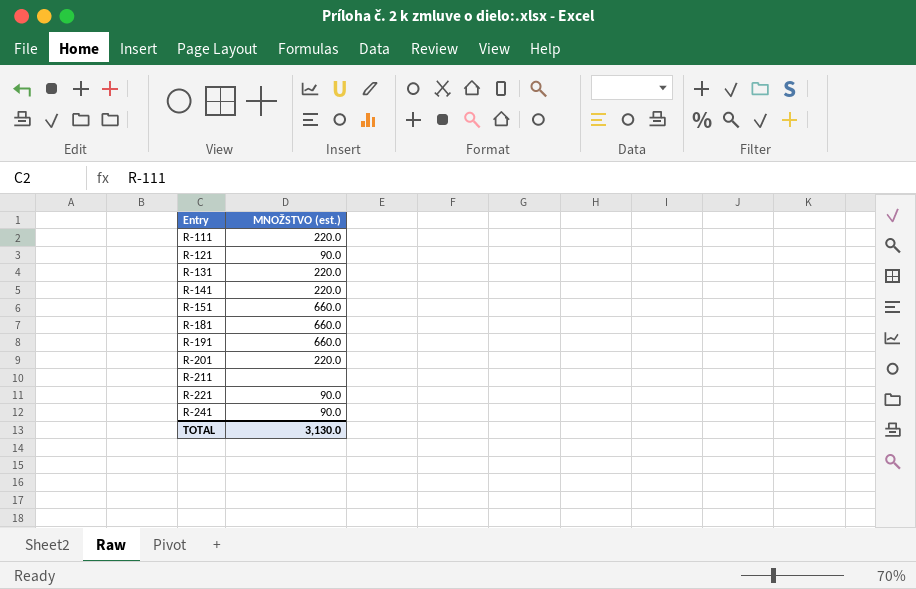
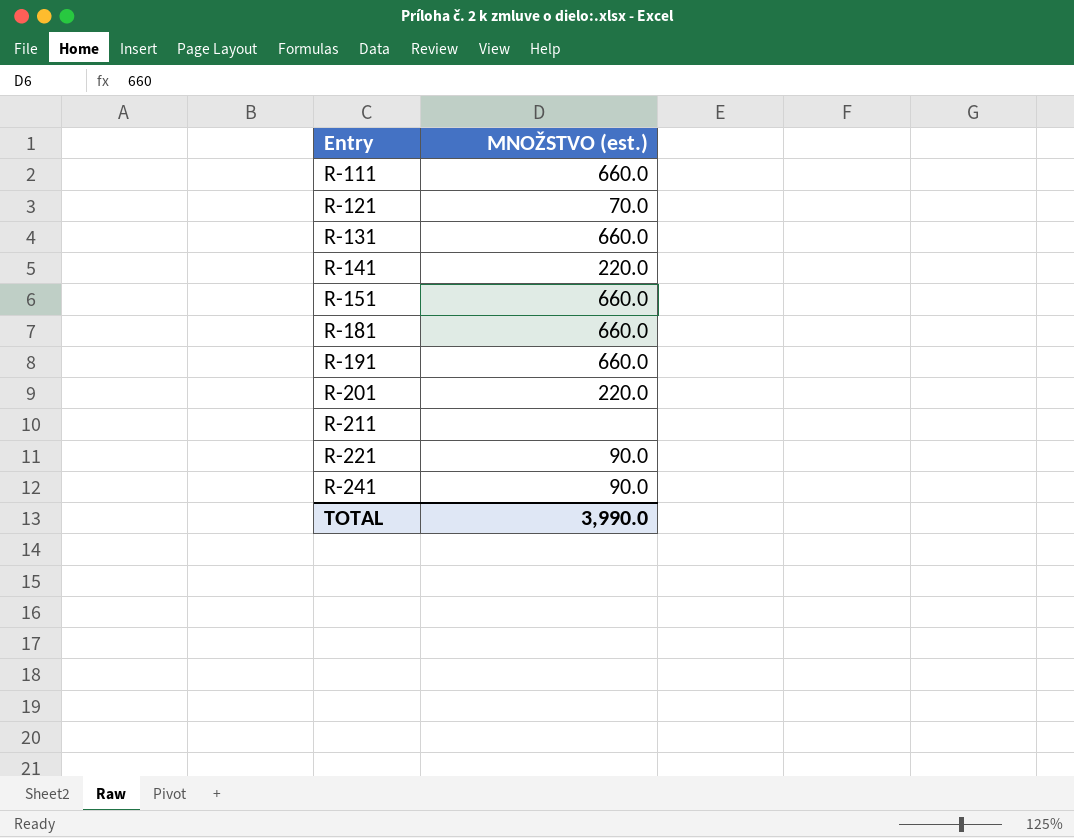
R-111 | MNOŽSTVO (est.): 220.0 -> 660.0
R-121 | MNOŽSTVO (est.): 90.0 -> 70.0
R-131 | MNOŽSTVO (est.): 220.0 -> 660.0
TOTAL | MNOŽSTVO (est.): 3,130.0 -> 3,990.0

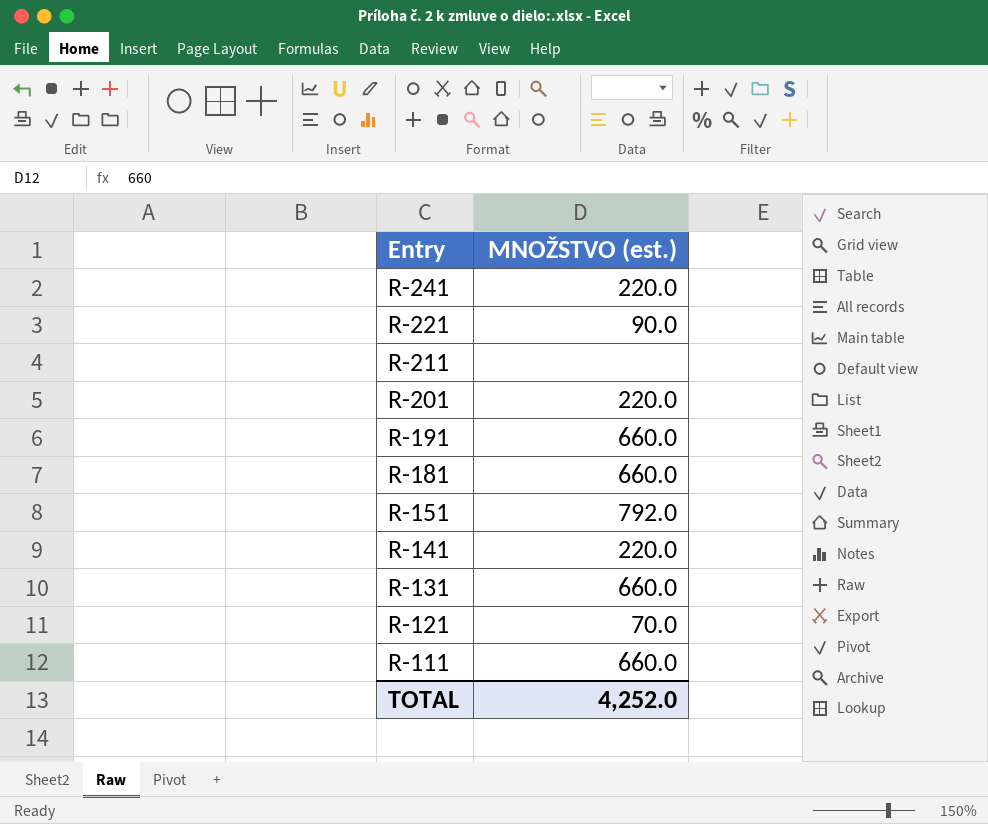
row order: Entry ascending -> Entry descending
R-241 | MNOŽSTVO (est.): 90.0 -> 220.0
R-151 | MNOŽSTVO (est.): 660.0 -> 792.0
TOTAL | MNOŽSTVO (est.): 3,990.0 -> 4,252.0

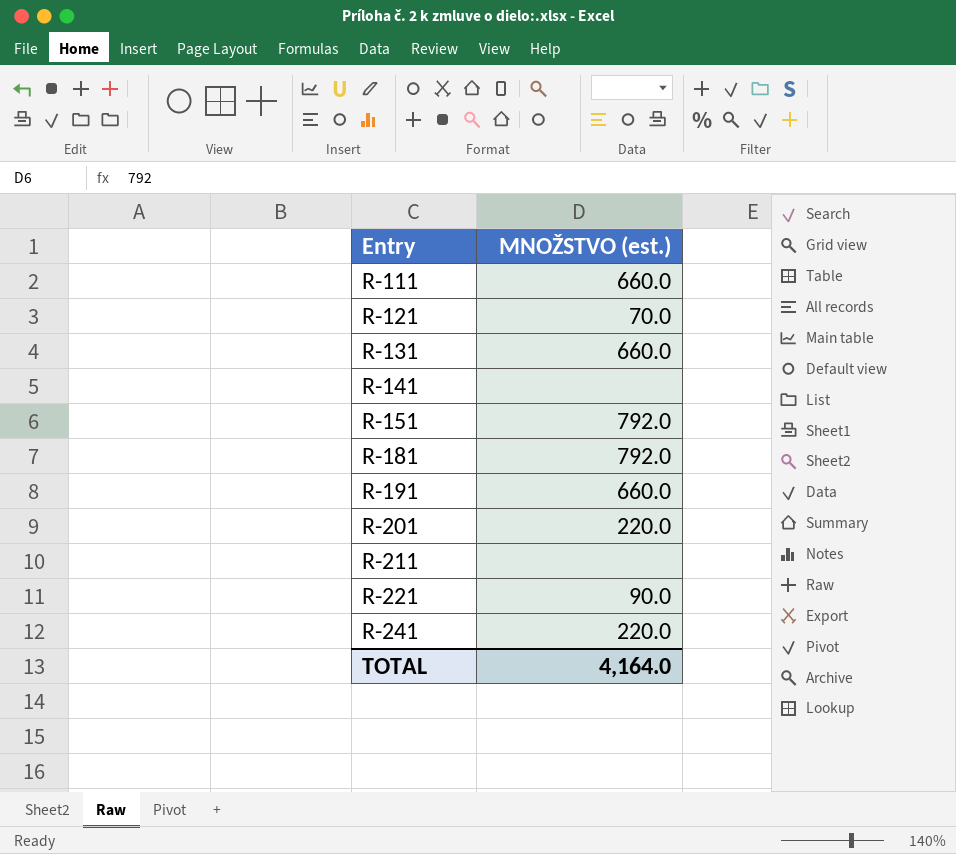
row order: Entry descending -> Entry ascending
R-141 | MNOŽSTVO (est.): 220.0 -> none
R-181 | MNOŽSTVO (est.): 660.0 -> 792.0
TOTAL | MNOŽSTVO (est.): 4,252.0 -> 4,164.0

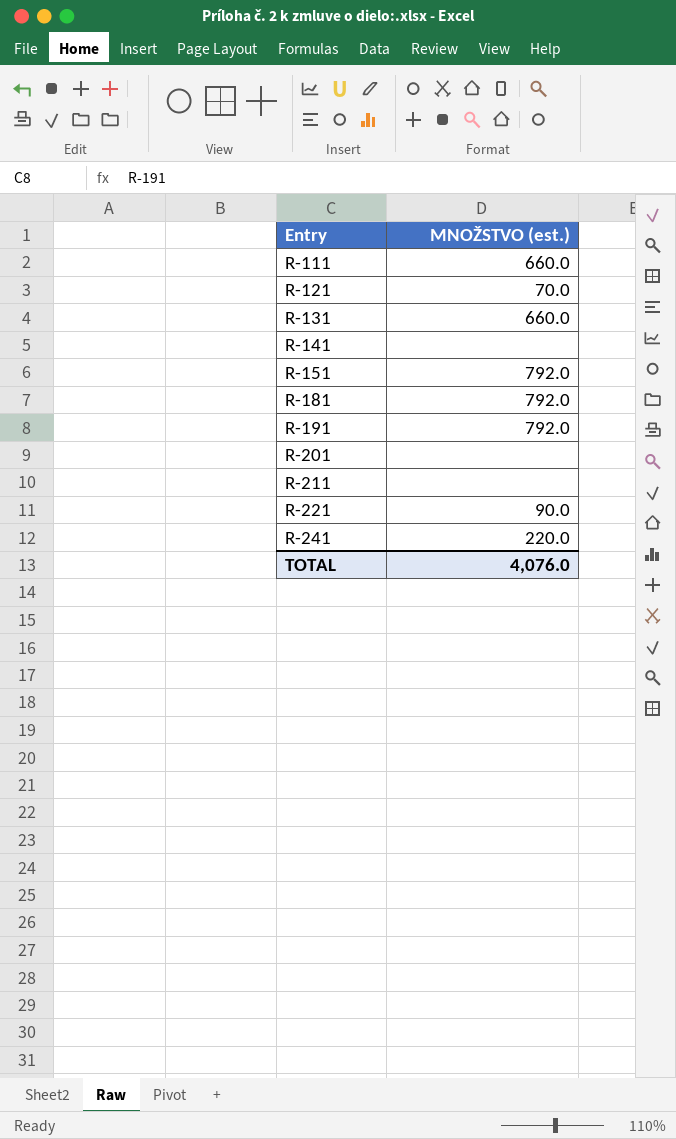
R-191 | MNOŽSTVO (est.): 660.0 -> 792.0
R-201 | MNOŽSTVO (est.): 220.0 -> none
TOTAL | MNOŽSTVO (est.): 4,164.0 -> 4,076.0

